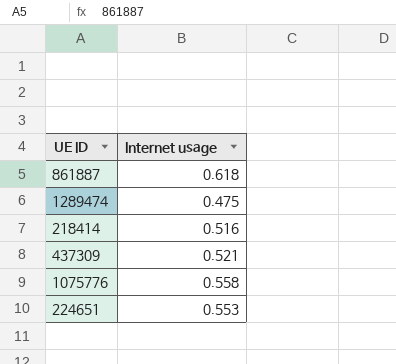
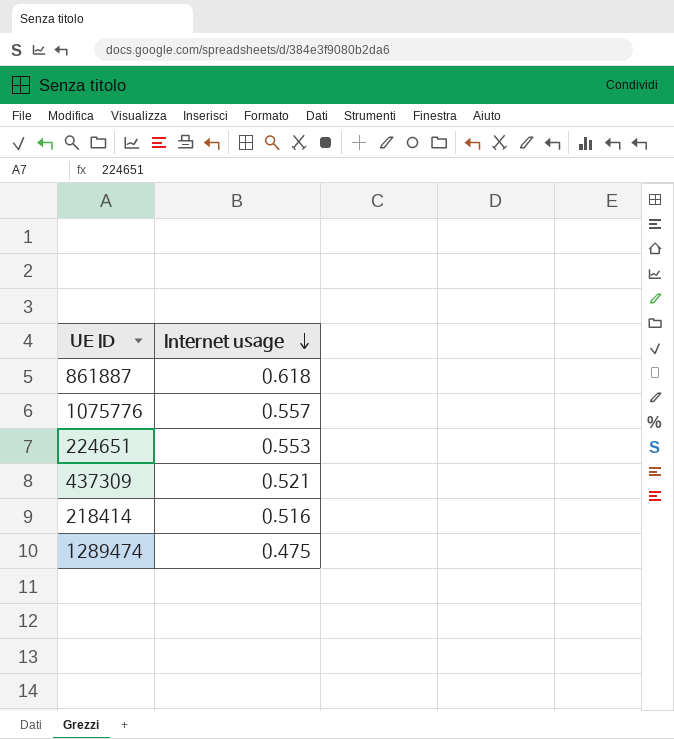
row order: none -> Internet usage descending
1075776 | Internet usage: 0.558 -> 0.557

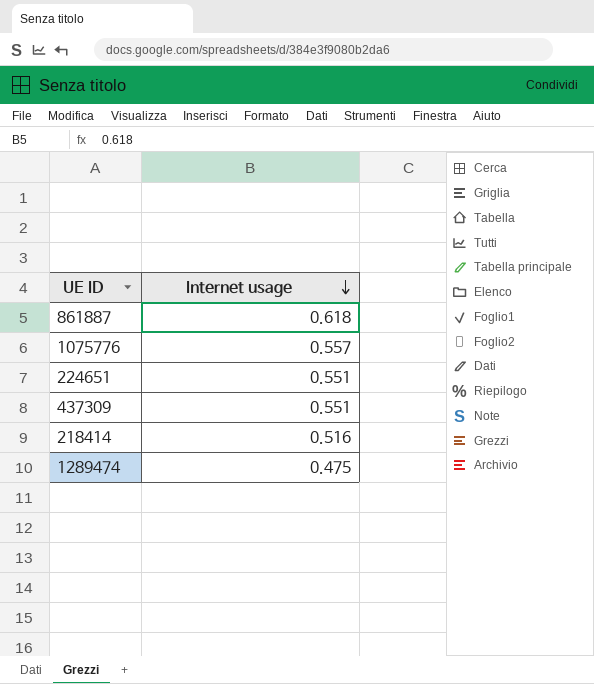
224651 | Internet usage: 0.553 -> 0.551
437309 | Internet usage: 0.521 -> 0.551

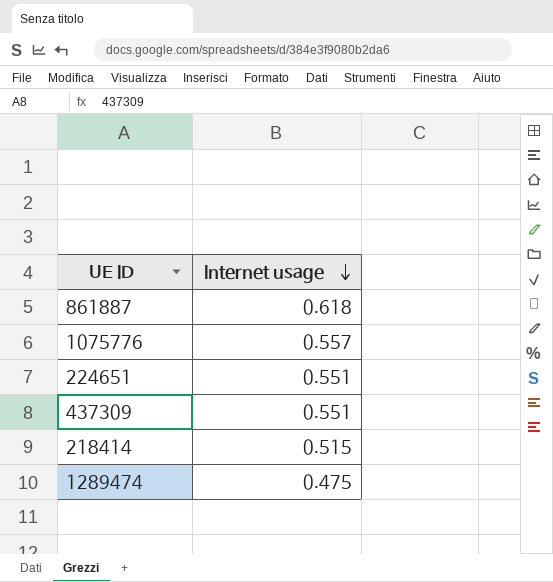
218414 | Internet usage: 0.516 -> 0.515

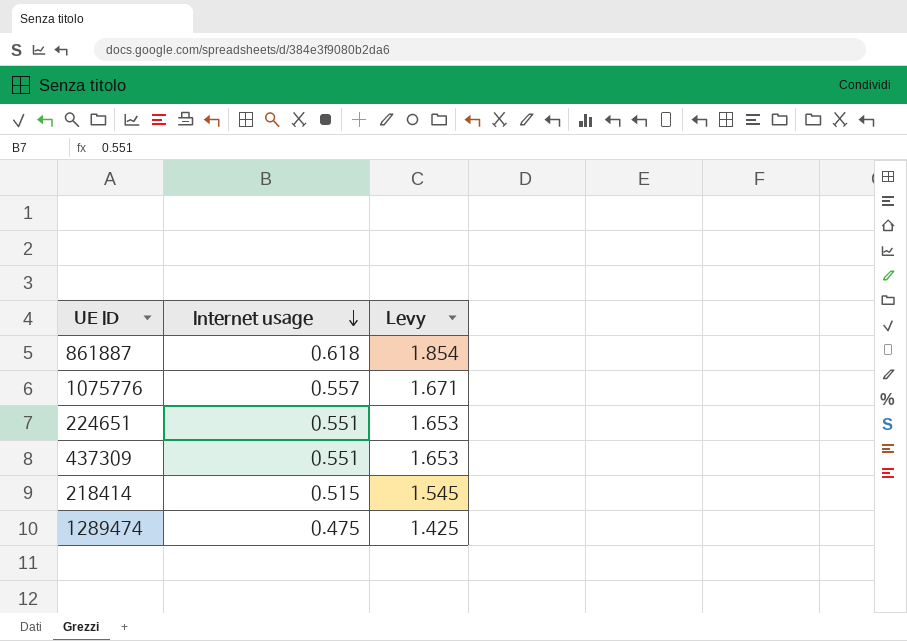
column Levy | formula: none -> [Internet usage] * 3

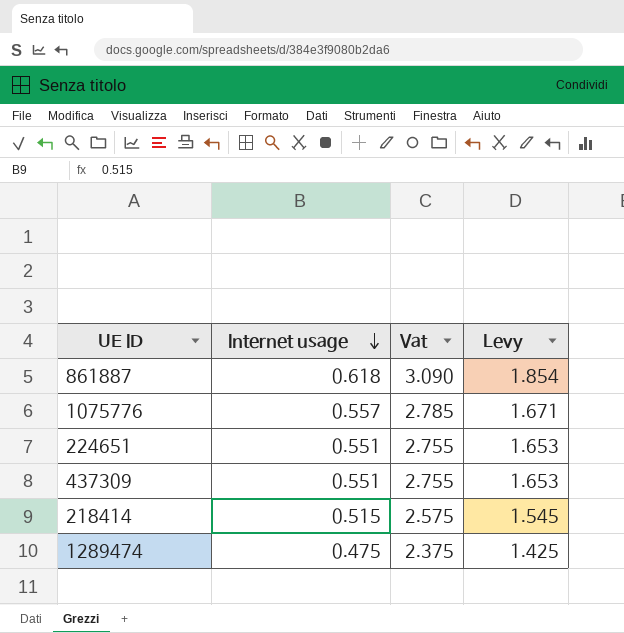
column Vat | formula: none -> [Internet usage] * 5

